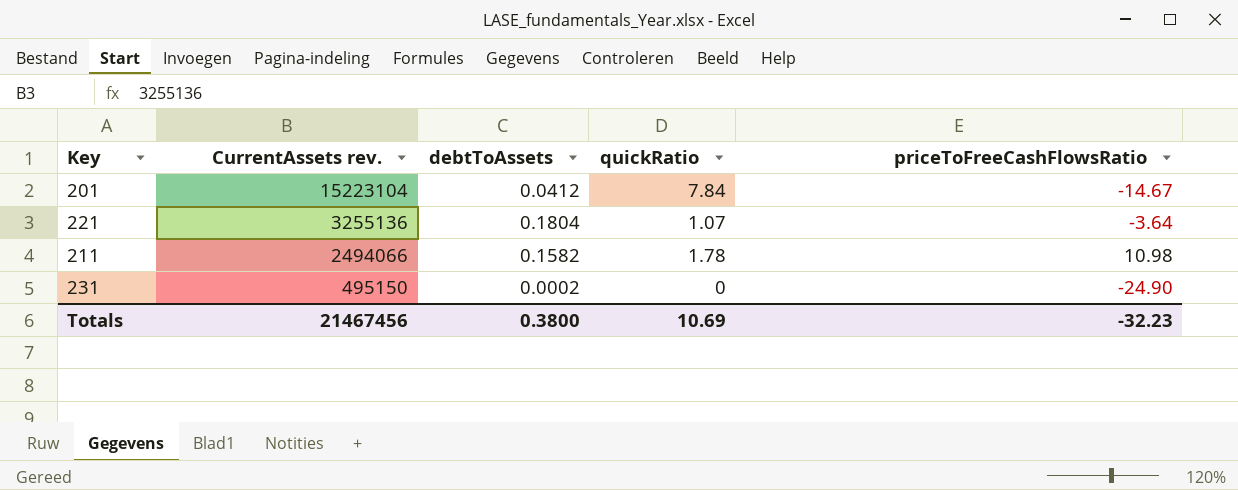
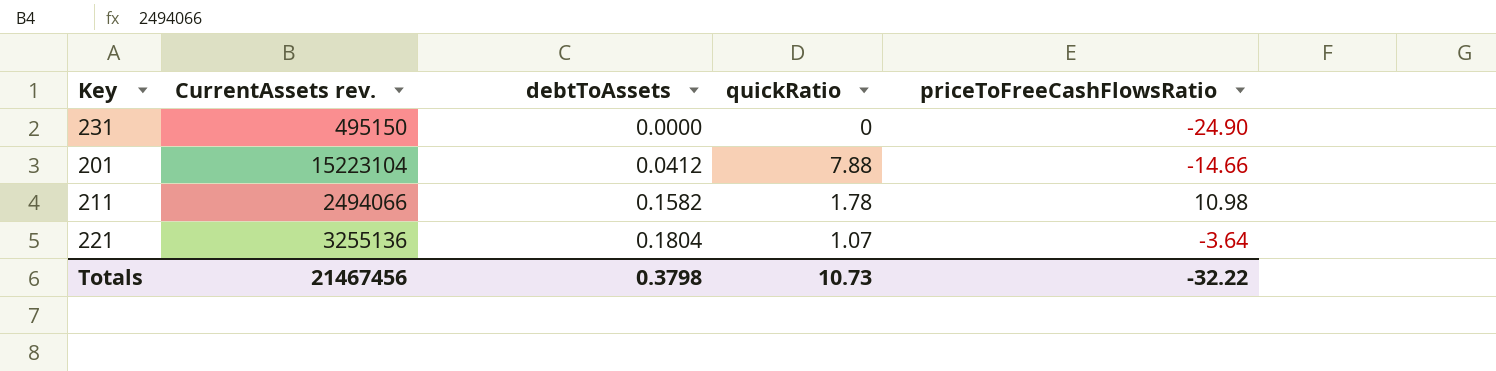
row order: CurrentAssets rev. descending -> debtToAssets ascending
231 | debtToAssets: 0.0002 -> 0.0000
201 | quickRatio: 7.84 -> 7.88
201 | priceToFreeCashFlowsRatio: -14.67 -> -14.66
Totals | debtToAssets: 0.3800 -> 0.3798
Totals | quickRatio: 10.69 -> 10.73
Totals | priceToFreeCashFlowsRatio: -32.23 -> -32.22

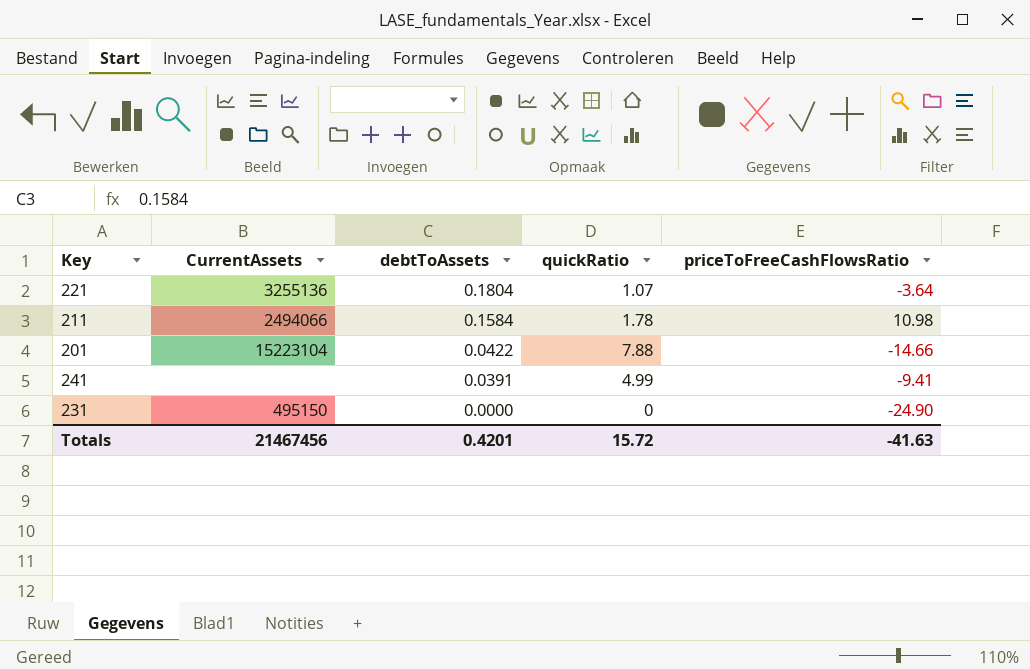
row order: debtToAssets ascending -> debtToAssets descending
column name: CurrentAssets rev. -> CurrentAssets
211 | debtToAssets: 0.1582 -> 0.1584
201 | debtToAssets: 0.0412 -> 0.0422
row 241: none -> none | 0.0391 | 4.99 | -9.41
Totals | debtToAssets: 0.3798 -> 0.4201
Totals | quickRatio: 10.73 -> 15.72
Totals | priceToFreeCashFlowsRatio: -32.22 -> -41.63

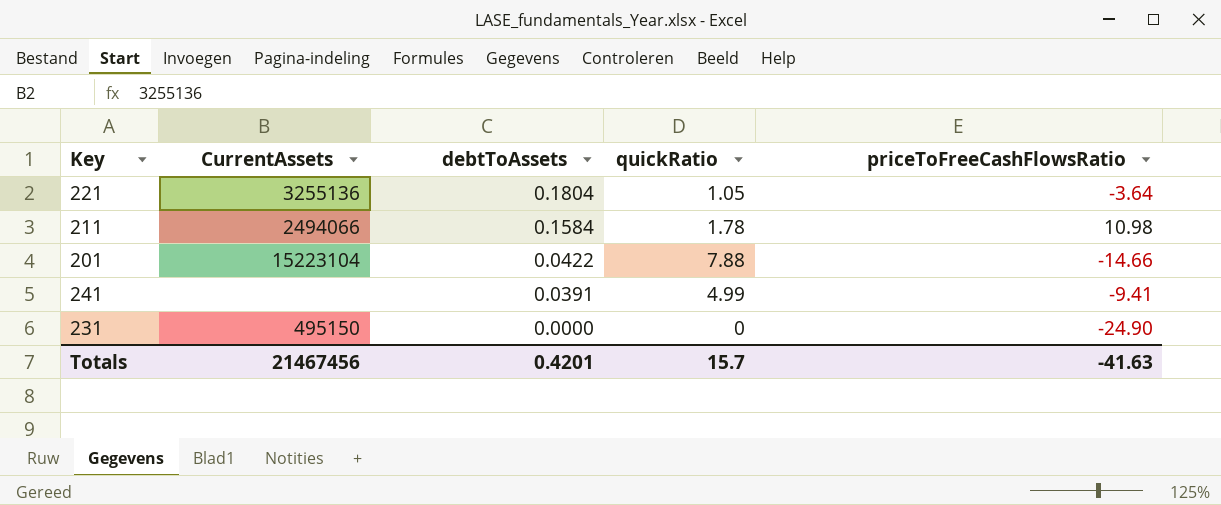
221 | quickRatio: 1.07 -> 1.05
Totals | quickRatio: 15.72 -> 15.7

